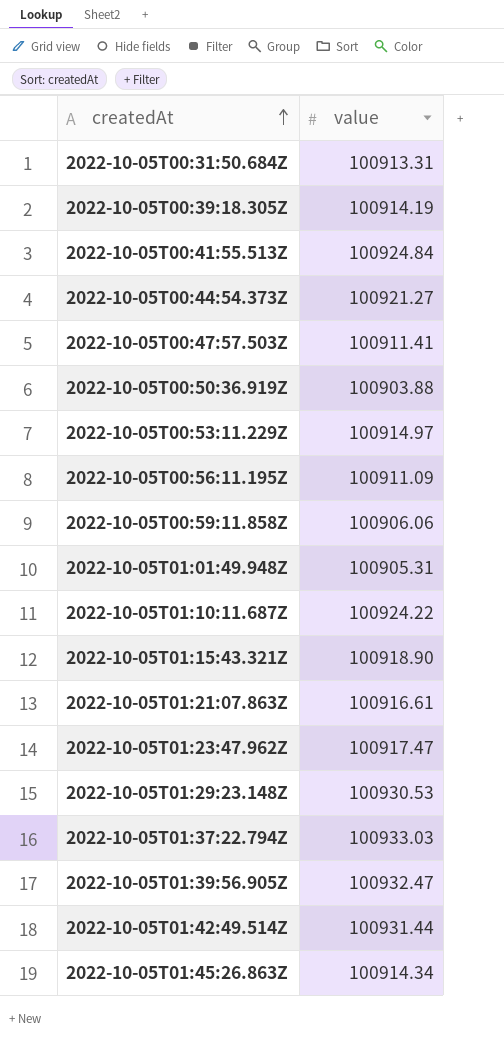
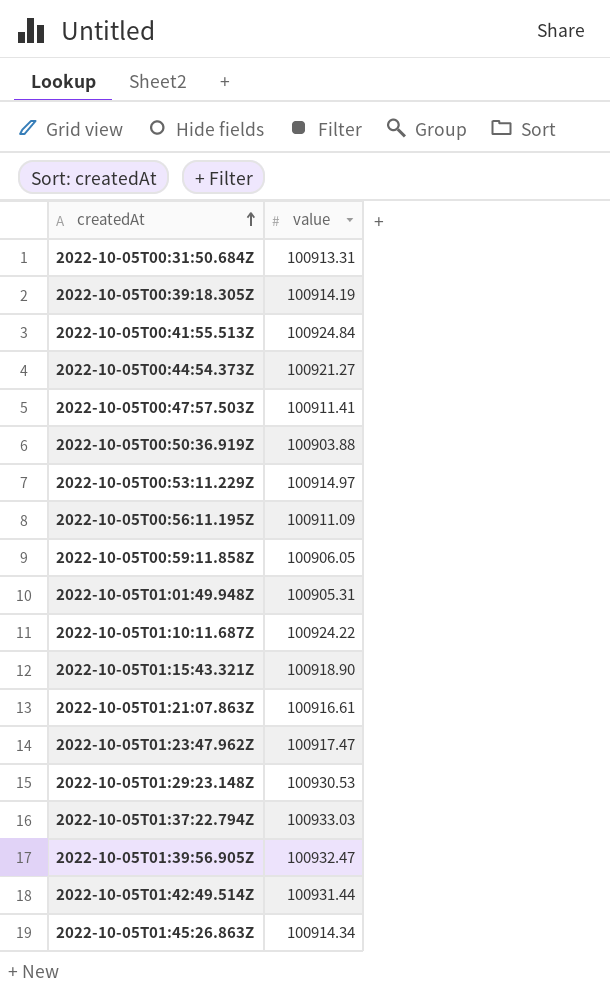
2022-10-05T00:59:11.858Z | value: 100906.06 -> 100906.05

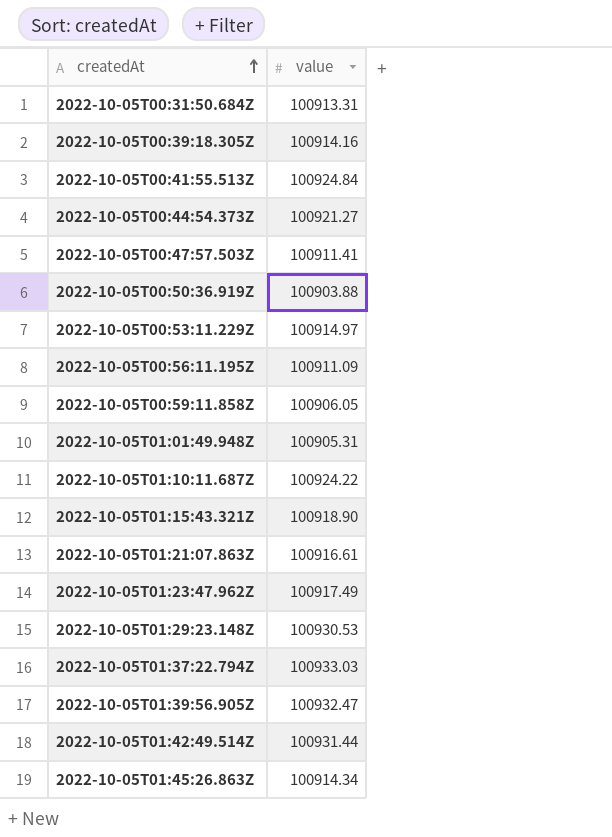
2022-10-05T00:39:18.305Z | value: 100914.19 -> 100914.16
2022-10-05T01:23:47.962Z | value: 100917.47 -> 100917.49

